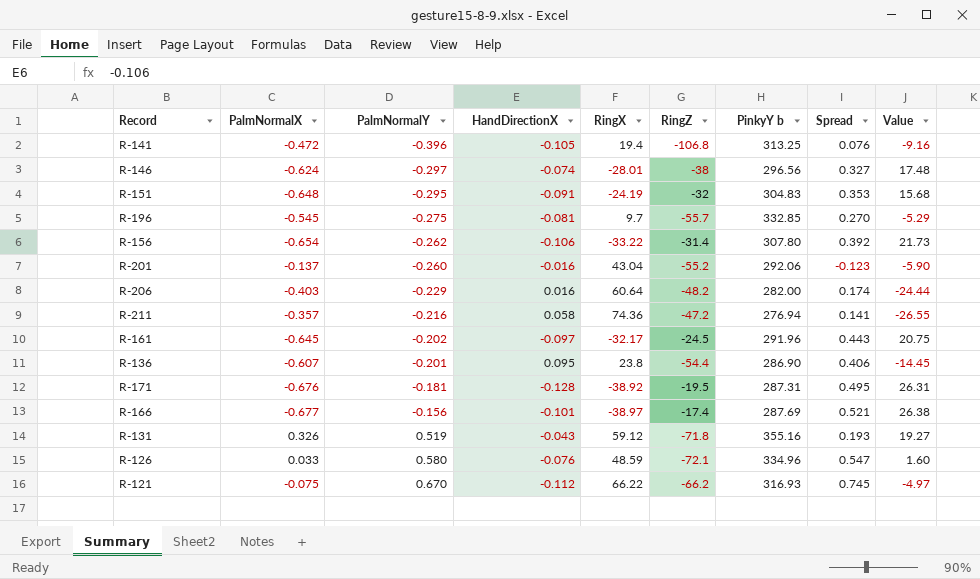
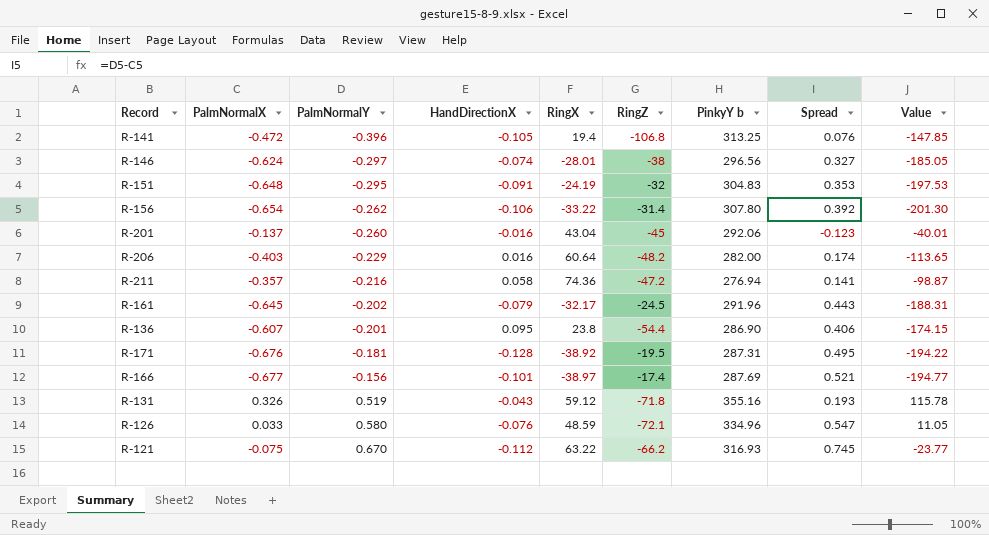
column Value | formula: [PalmNormalX] * [RingX] -> [PalmNormalX] * [PinkyY b]
row R-196: -0.545 | -0.275 | -0.081 | 9.7 | -55.7 | 332.85 | 0.270 | -5.29 -> none
R-201 | RingZ: -55.2 -> -45
R-161 | HandDirectionX: -0.097 -> -0.079
R-121 | RingX: 66.22 -> 63.22

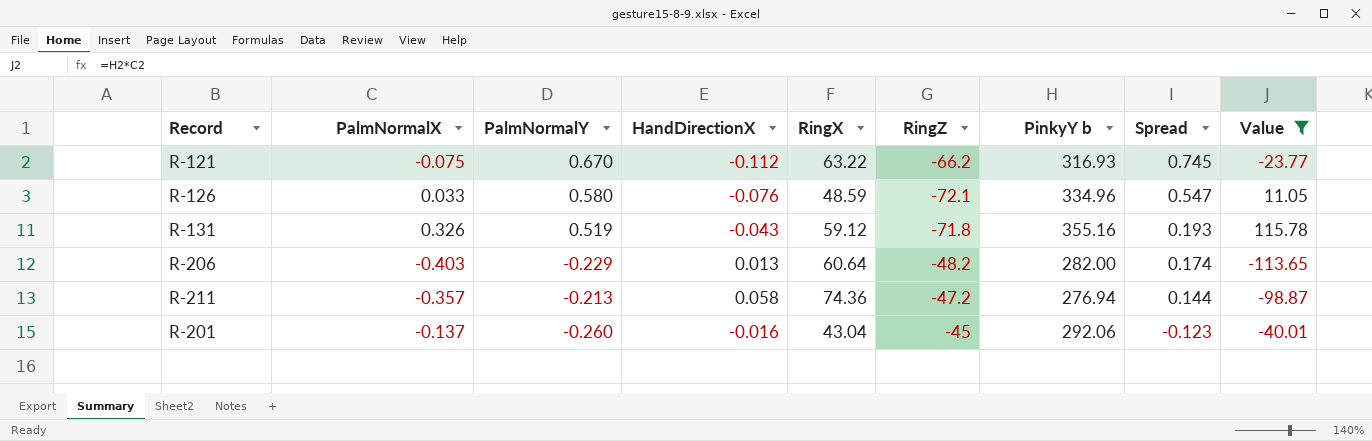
filter: none -> Value >= -113.65
row order: PalmNormalY ascending -> Spread descending
R-206 | HandDirectionX: 0.016 -> 0.013
R-211 | PalmNormalY: -0.216 -> -0.213
R-211 | Spread: 0.141 -> 0.144

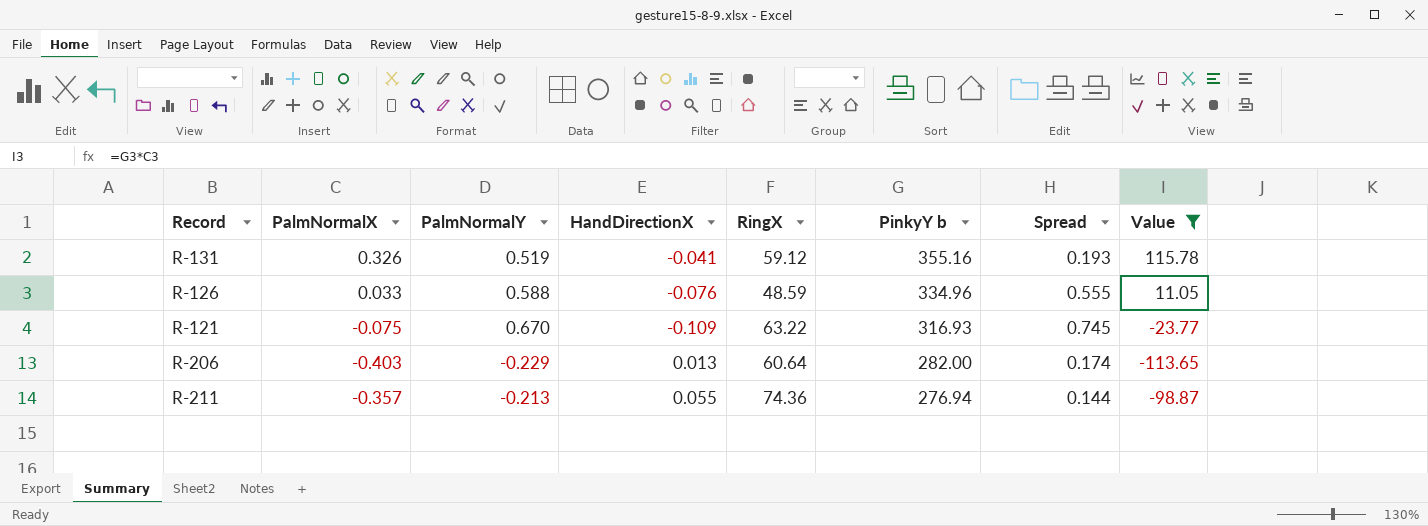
row order: Spread descending -> PinkyY b descending
column RingZ | position: 6 -> none
row R-201: -0.137 | -0.260 | -0.016 | 43.04 | -45 | 292.06 | -0.123 | -40.01 -> none
R-131 | HandDirectionX: -0.043 -> -0.041
R-126 | PalmNormalY: 0.580 -> 0.588
R-126 | Spread: 0.547 -> 0.555
R-121 | HandDirectionX: -0.112 -> -0.109
R-211 | HandDirectionX: 0.058 -> 0.055

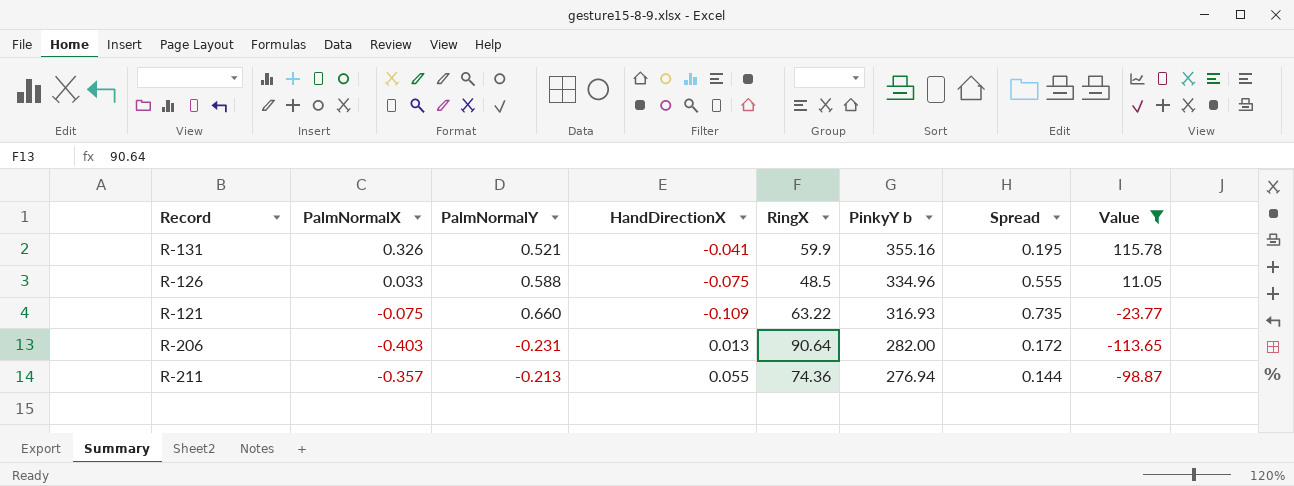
R-131 | PalmNormalY: 0.519 -> 0.521
R-131 | RingX: 59.12 -> 59.9
R-131 | Spread: 0.193 -> 0.195
R-126 | HandDirectionX: -0.076 -> -0.075
R-126 | RingX: 48.59 -> 48.5
R-121 | PalmNormalY: 0.670 -> 0.660
R-121 | Spread: 0.745 -> 0.735
R-206 | PalmNormalY: -0.229 -> -0.231
R-206 | RingX: 60.64 -> 90.64
R-206 | Spread: 0.174 -> 0.172

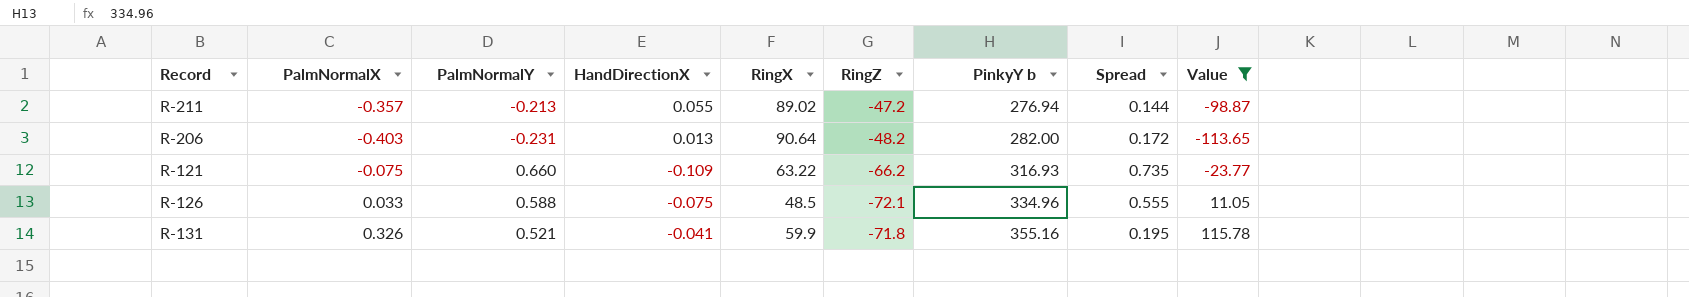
row order: PinkyY b descending -> PinkyY b ascending
column RingZ | position: none -> 6
R-211 | RingX: 74.36 -> 89.02

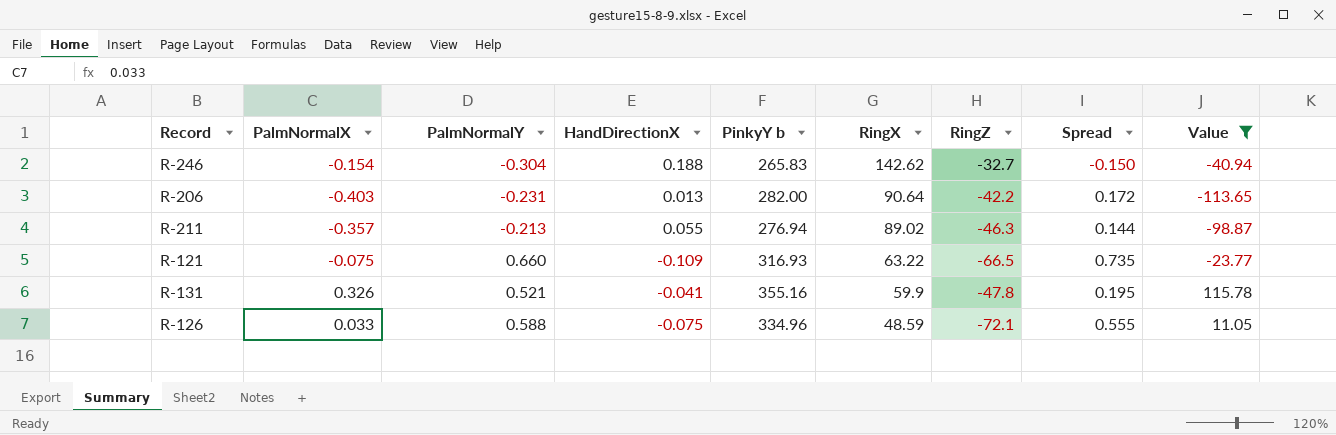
row order: PinkyY b ascending -> RingX descending
column PinkyY b | position: 7 -> 5
row R-246: none -> -0.154 | -0.304 | 0.188 | 265.83 | 142.62 | -32.7 | -0.150 | -40.94
R-206 | RingZ: -48.2 -> -42.2
R-211 | RingZ: -47.2 -> -46.3
R-121 | RingZ: -66.2 -> -66.5
R-131 | RingZ: -71.8 -> -47.8
R-126 | RingX: 48.5 -> 48.59

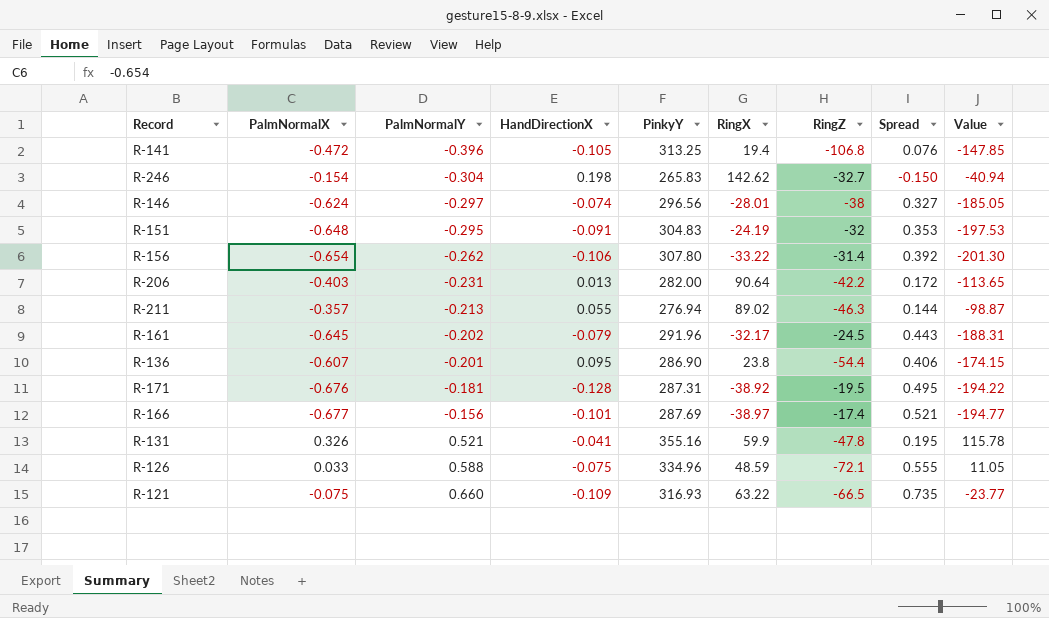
filter: Value >= -113.65 -> none
row order: RingX descending -> PalmNormalY ascending
column name: PinkyY b -> PinkyY
R-246 | HandDirectionX: 0.188 -> 0.198

